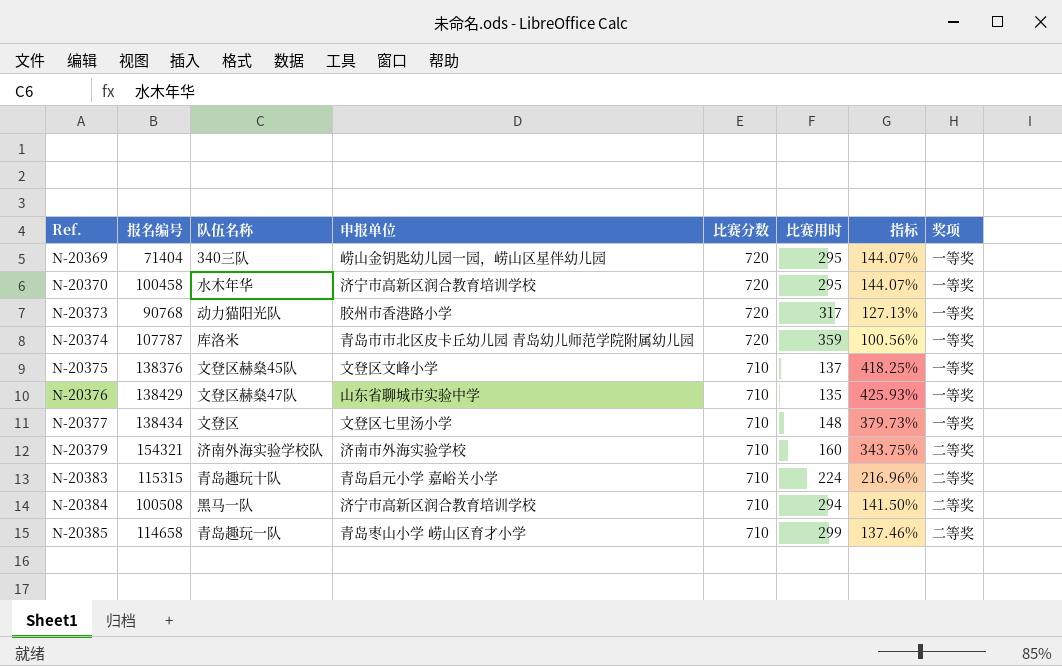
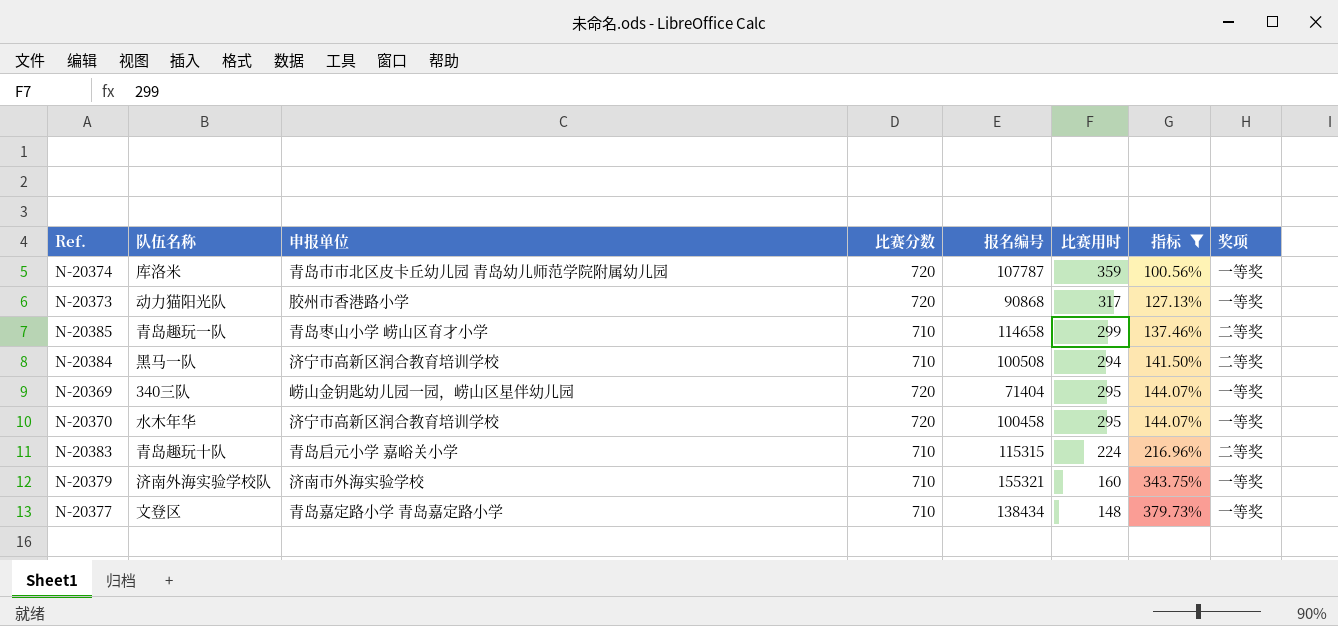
filter: none -> 指标 <= 379.73%
row order: Ref. ascending -> 指标 ascending
column 报名编号 | position: 2 -> 5
N-20373 | 报名编号: 90768 -> 90868
N-20379 | 报名编号: 154321 -> 155321
N-20379 | 奖项: 二等奖 -> 一等奖
N-20377 | 申报单位: 文登区七里汤小学 -> 青岛嘉定路小学 青岛嘉定路小学

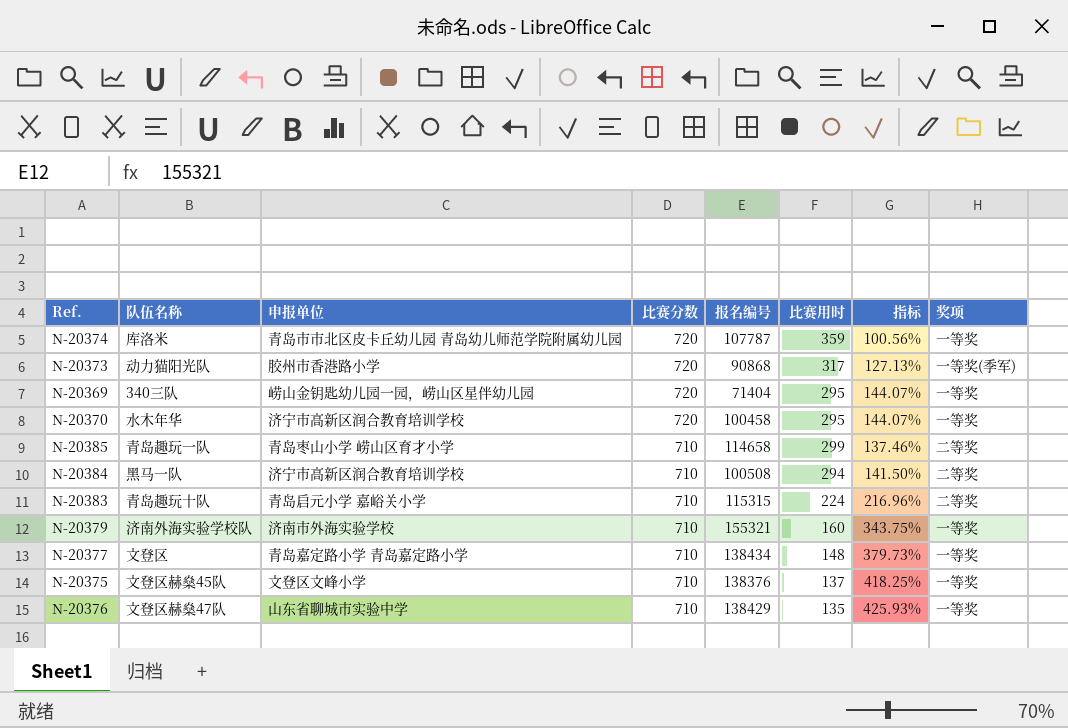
filter: 指标 <= 379.73% -> none
row order: 指标 ascending -> 比赛分数 descending
N-20373 | 奖项: 一等奖 -> 一等奖(季军)

